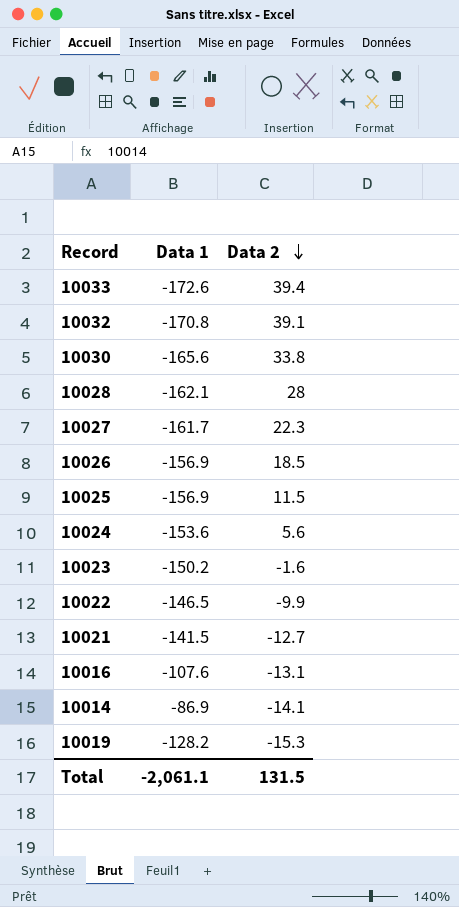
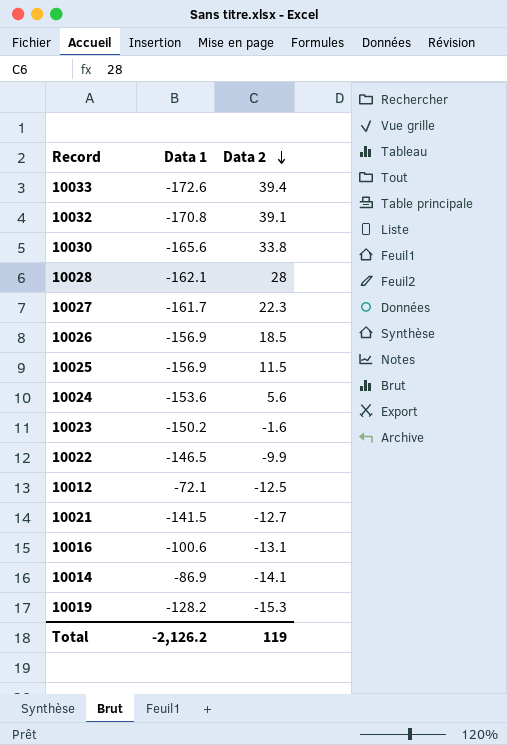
row 10012: none -> -72.1 | -12.5
10016 | Data 1: -107.6 -> -100.6
Total | Data 1: -2,061.1 -> -2,126.2
Total | Data 2: 131.5 -> 119

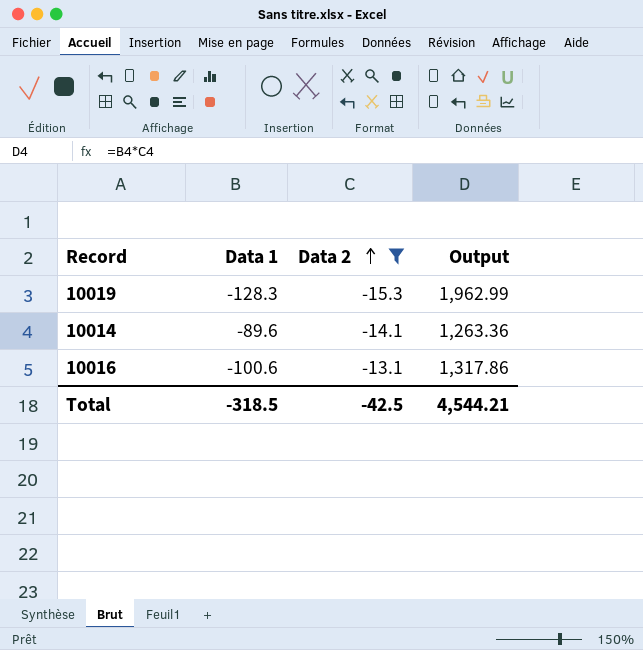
filter: none -> Data 2 <= -13.1
row order: Data 2 descending -> Data 2 ascending
column Output | formula: none -> [Data 1] * [Data 2]
10019 | Data 1: -128.2 -> -128.3
10014 | Data 1: -86.9 -> -89.6
Total | Data 1: -2,126.2 -> -318.5
Total | Data 2: 119 -> -42.5

